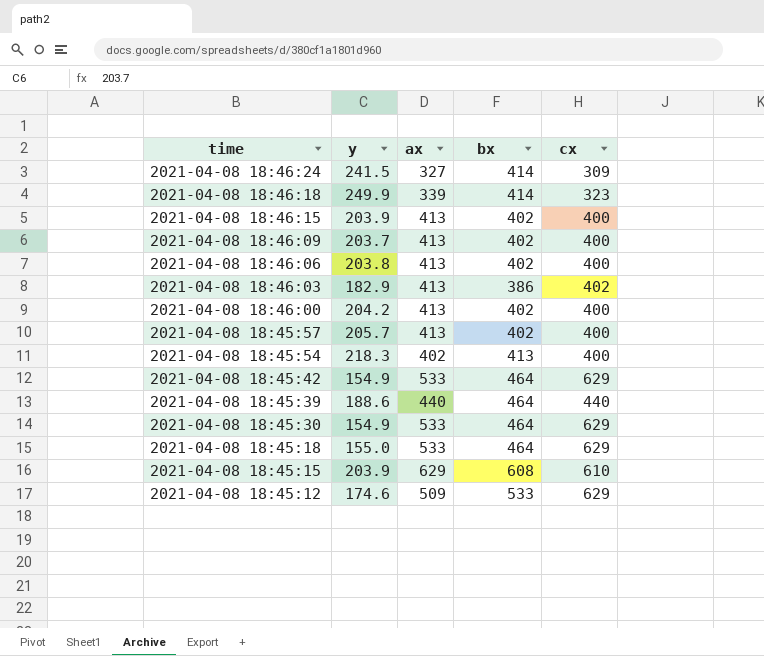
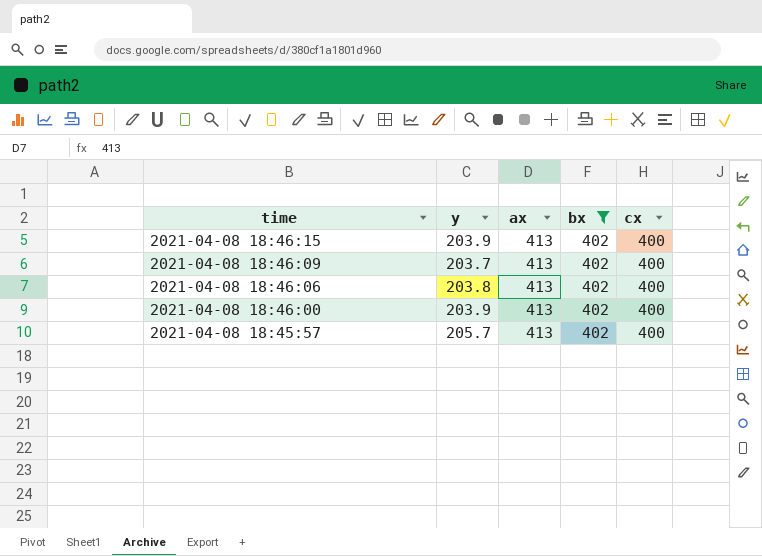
filter: none -> bx = 402
2021-04-08 18:46:00 | y: 204.2 -> 203.9

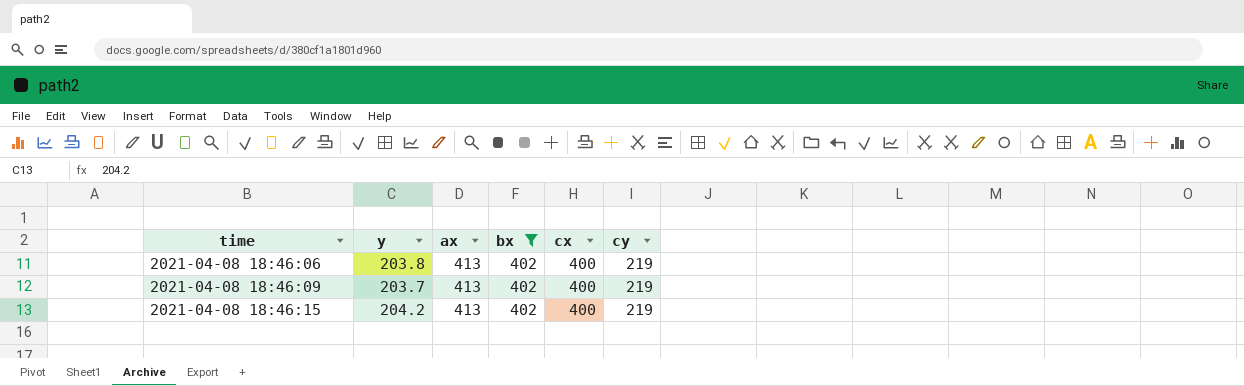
row order: time descending -> time ascending
column cy | position: none -> 6
row 2021-04-08 18:46:00: 203.9 | 413 | 402 | 400 -> none
row 2021-04-08 18:45:57: 205.7 | 413 | 402 | 400 -> none
2021-04-08 18:46:15 | y: 203.9 -> 204.2

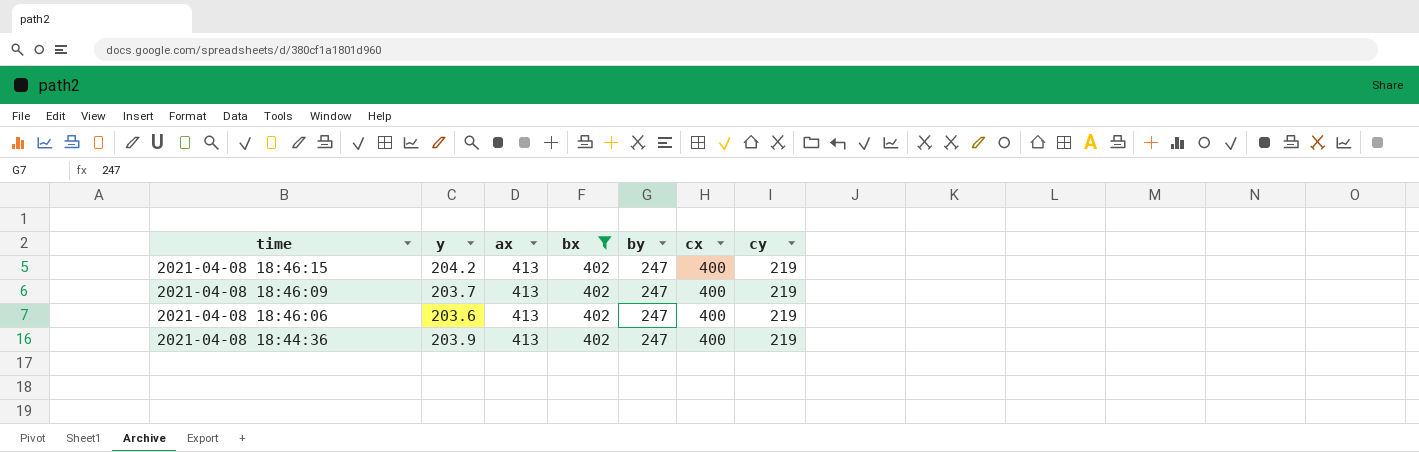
row order: time ascending -> time descending
column by | position: none -> 5
2021-04-08 18:46:06 | y: 203.8 -> 203.6
row 2021-04-08 18:44:36: none -> 203.9 | 413 | 402 | 247 | 400 | 219

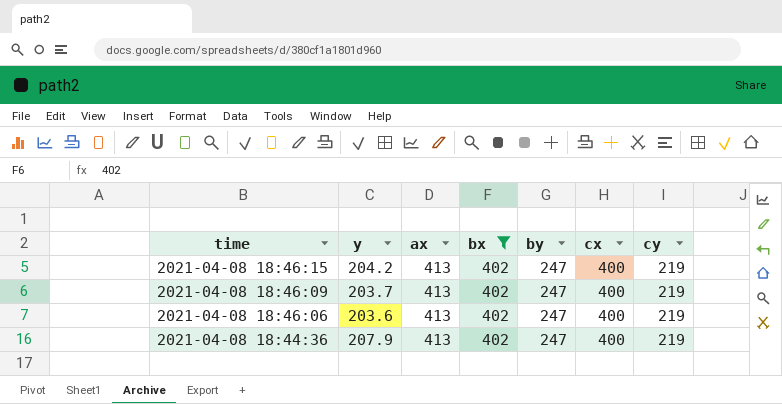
2021-04-08 18:44:36 | y: 203.9 -> 207.9

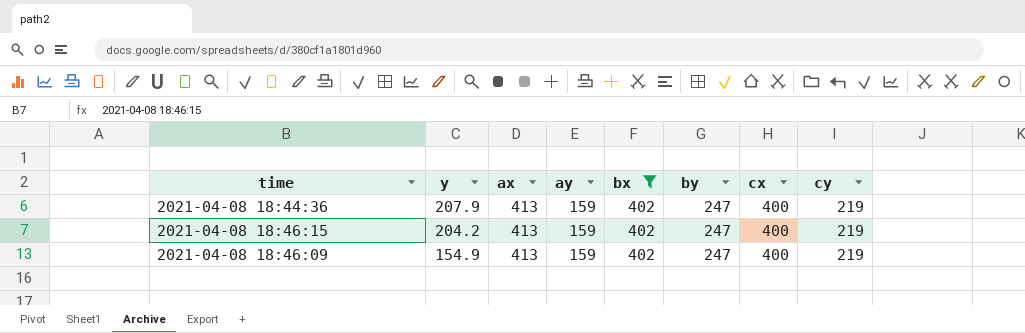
row order: time descending -> y descending
column ay | position: none -> 4
row 2021-04-08 18:46:06: 203.6 | 413 | 402 | 247 | 400 | 219 -> none
2021-04-08 18:46:09 | y: 203.7 -> 154.9

